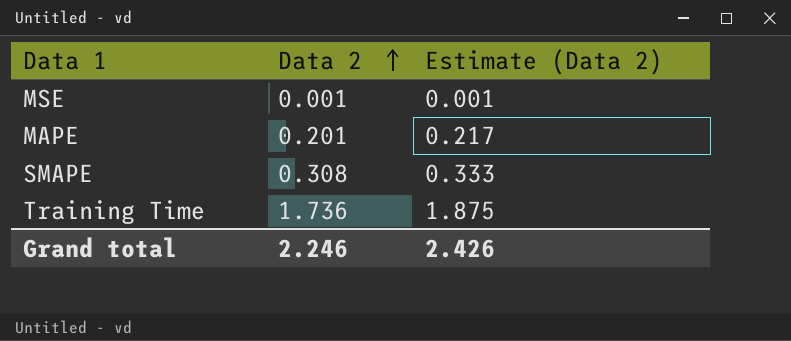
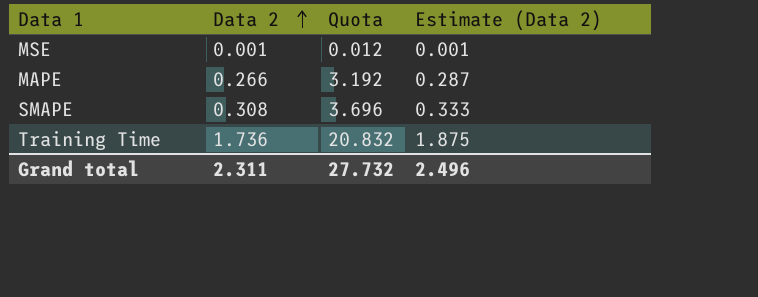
column Quota | formula: none -> [Data 2] * 12
MAPE | Data 2: 0.201 -> 0.266
MAPE | Estimate (Data 2): 0.217 -> 0.287
Grand total | Data 2: 2.246 -> 2.311
Grand total | Estimate (Data 2): 2.426 -> 2.496

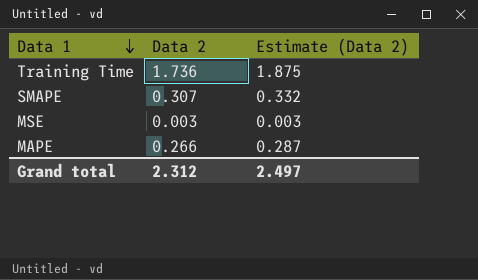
row order: Data 2 ascending -> Data 1 descending
column Quota | formula: [Data 2] * 12 -> none
SMAPE | Data 2: 0.308 -> 0.307
SMAPE | Estimate (Data 2): 0.333 -> 0.332
MSE | Data 2: 0.001 -> 0.003
MSE | Estimate (Data 2): 0.001 -> 0.003
Grand total | Data 2: 2.311 -> 2.312
Grand total | Estimate (Data 2): 2.496 -> 2.497

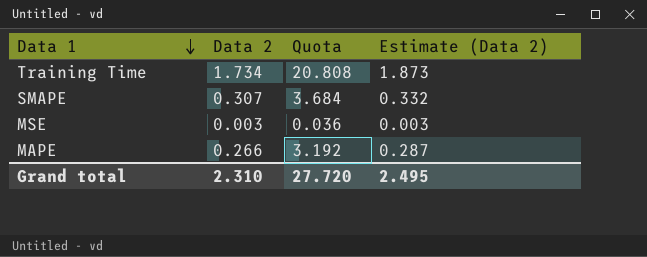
column Quota | formula: none -> [Data 2] * 12
Training Time | Data 2: 1.736 -> 1.734
Training Time | Estimate (Data 2): 1.875 -> 1.873
Grand total | Data 2: 2.312 -> 2.310
Grand total | Estimate (Data 2): 2.497 -> 2.495

